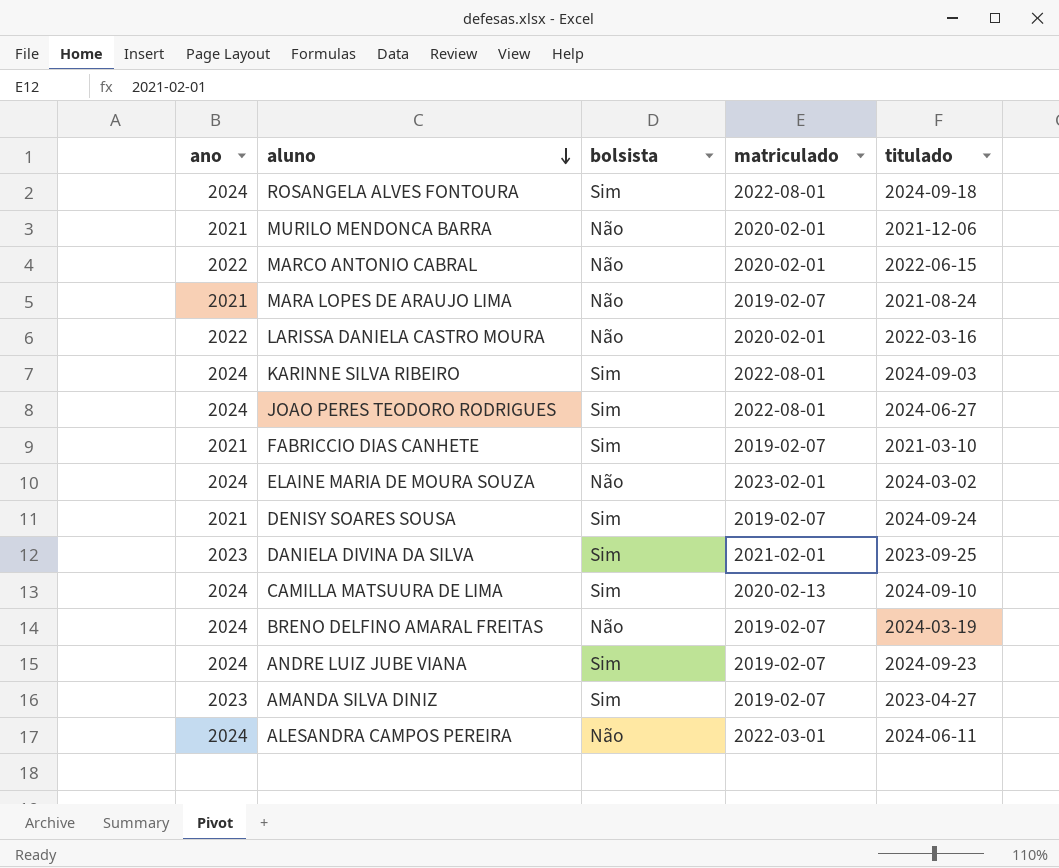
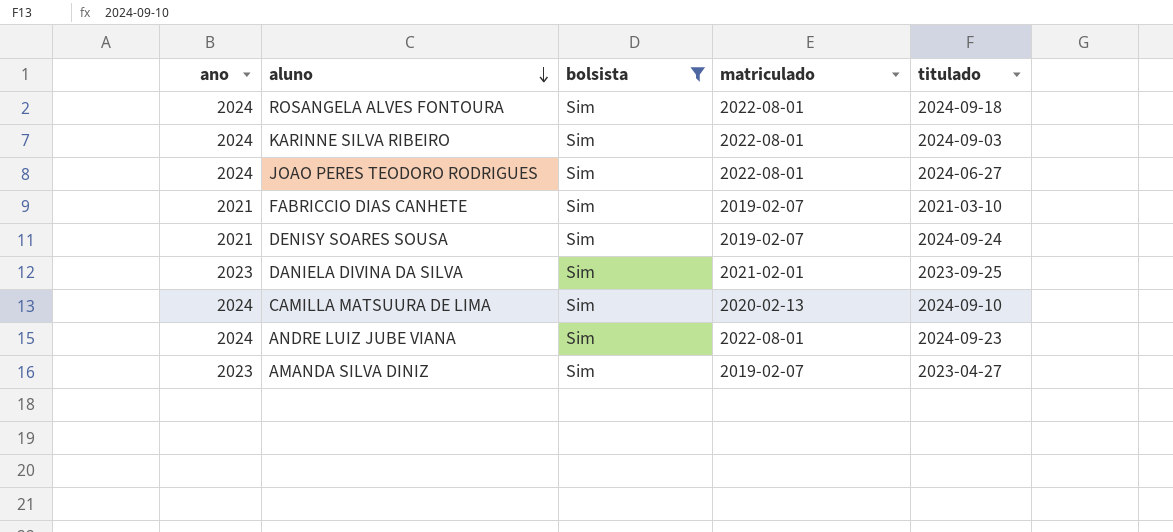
filter: none -> bolsista = Sim
ANDRE LUIZ JUBE VIANA | matriculado: 2019-02-07 -> 2022-08-01

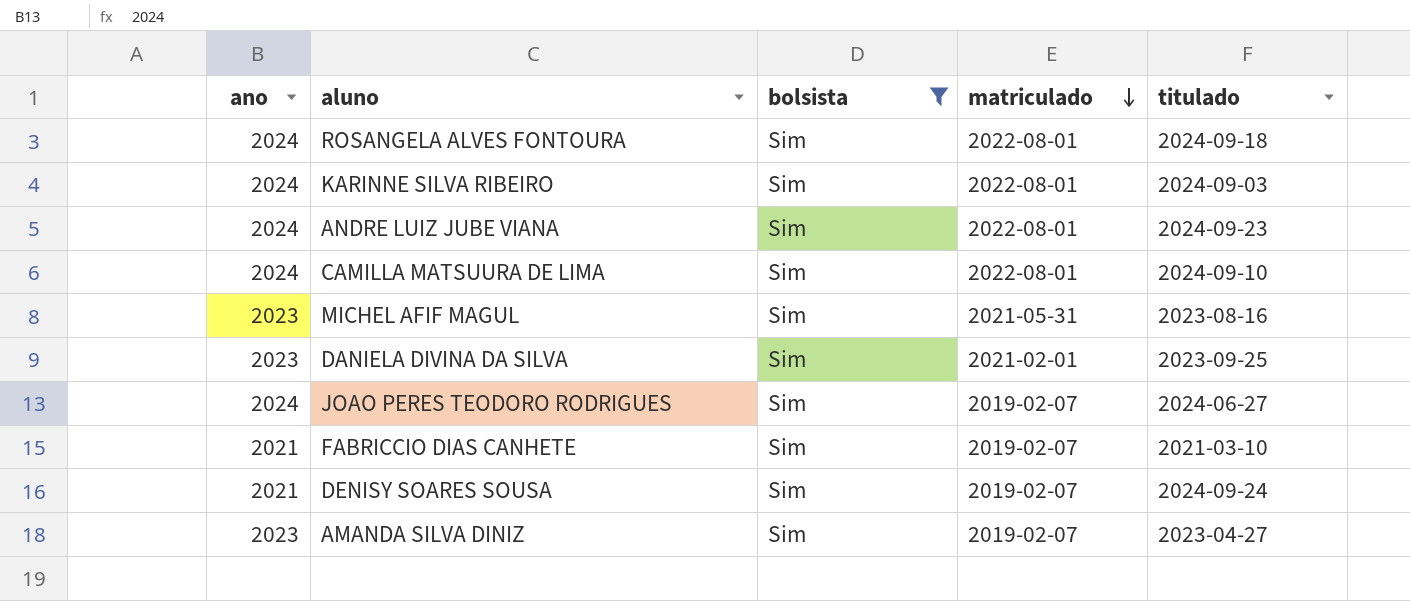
row order: aluno descending -> matriculado descending
CAMILLA MATSUURA DE LIMA | matriculado: 2020-02-13 -> 2022-08-01
row MICHEL AFIF MAGUL: none -> 2023 | Sim | 2021-05-31 | 2023-08-16
JOAO PERES TEODORO RODRIGUES | matriculado: 2022-08-01 -> 2019-02-07

